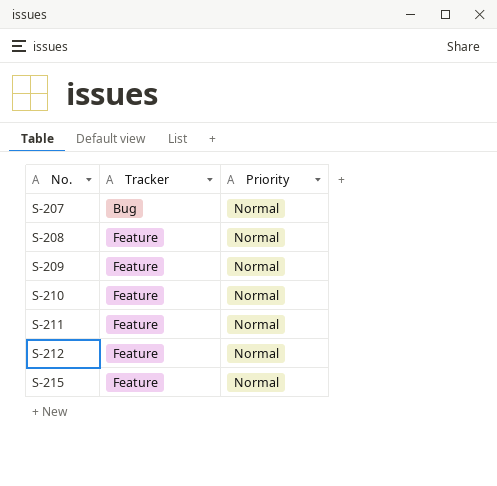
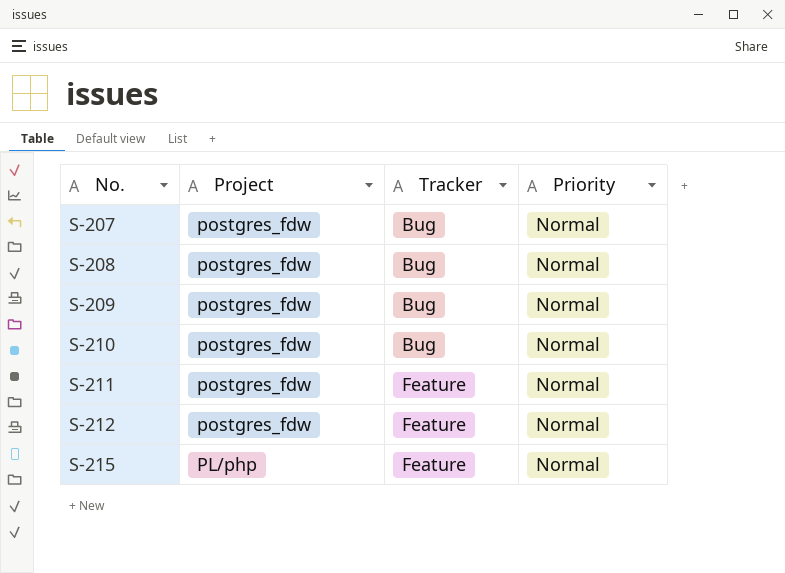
column Project | position: none -> 2
S-208 | Tracker: Feature -> Bug
S-209 | Tracker: Feature -> Bug
S-210 | Tracker: Feature -> Bug

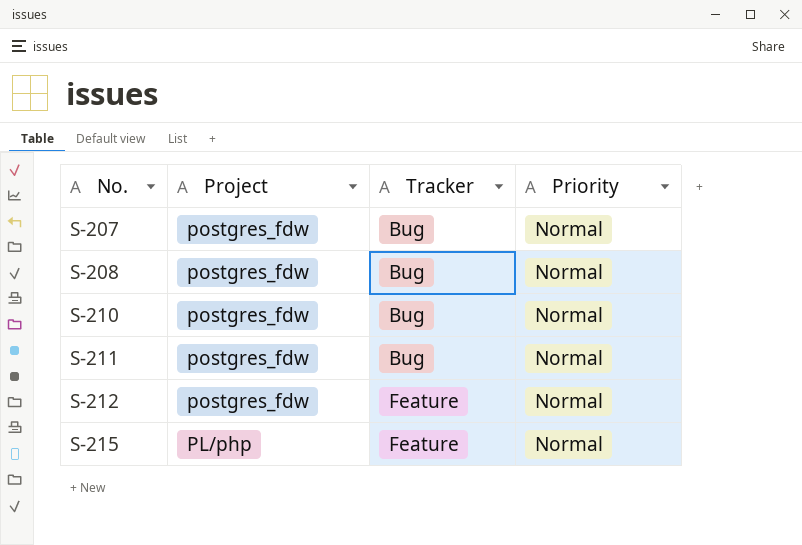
row S-209: postgres_fdw | Bug | Normal -> none
S-211 | Tracker: Feature -> Bug

